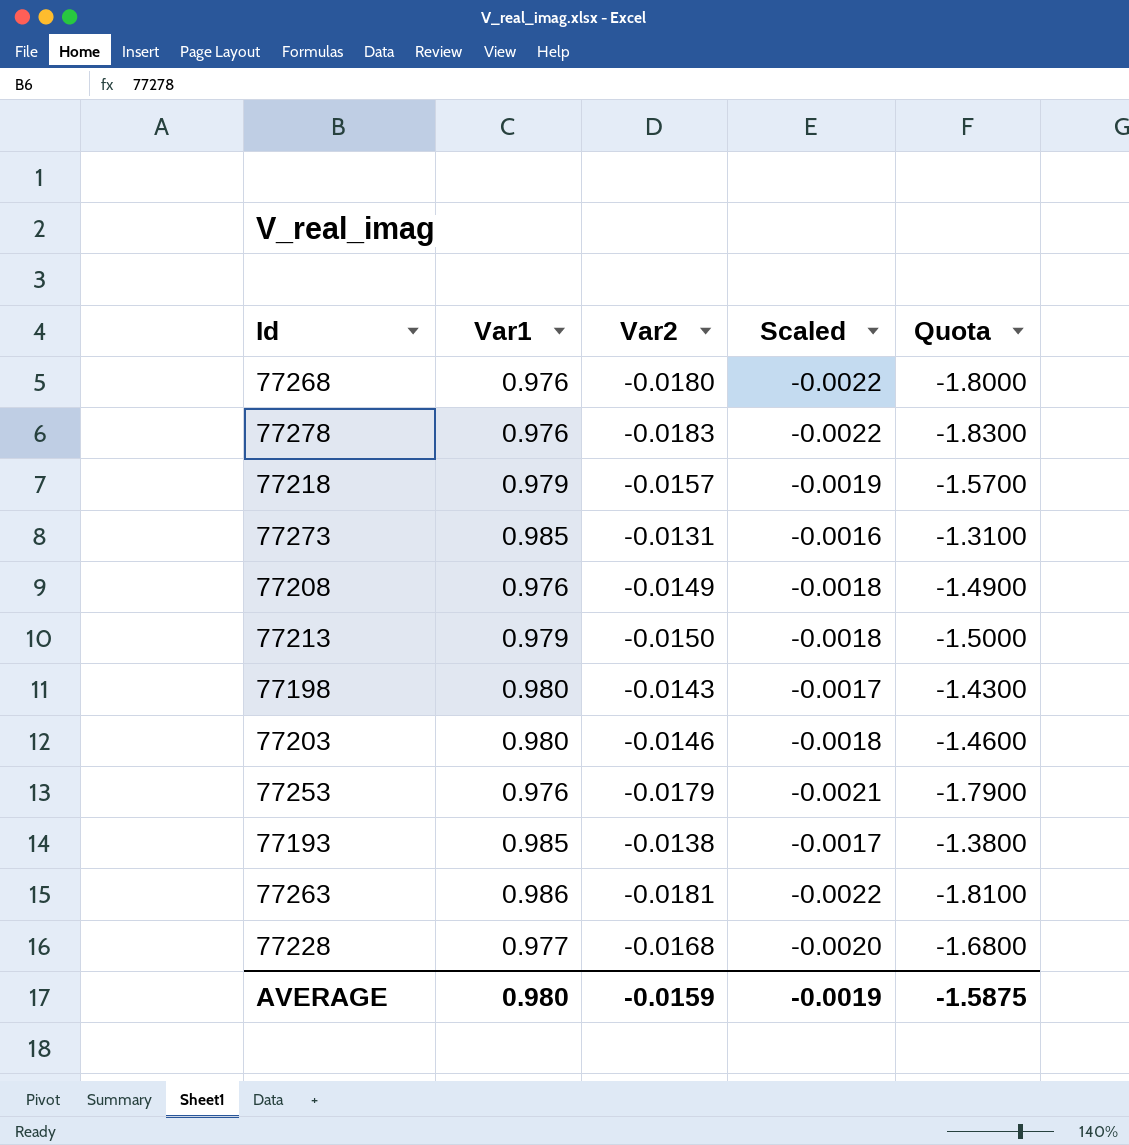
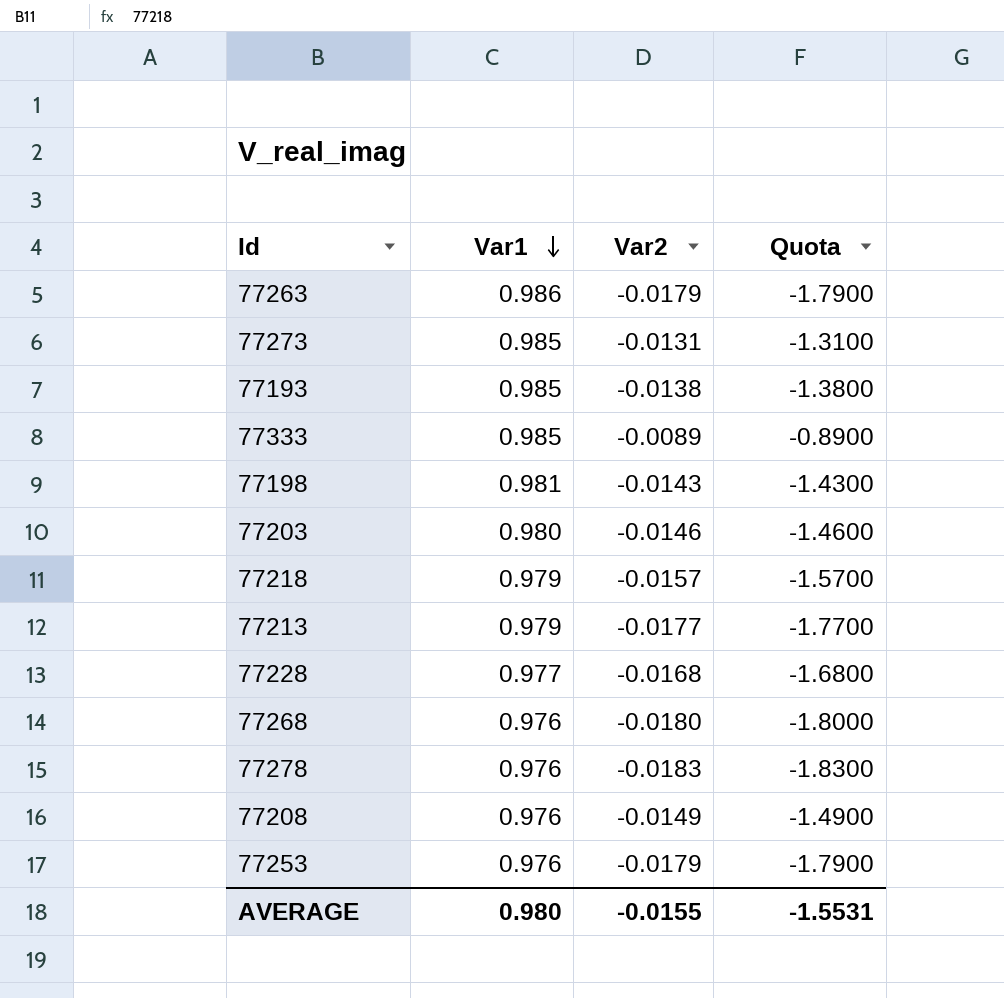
row order: none -> Var1 descending
column Scaled | formula: [Var2] * 0.12 -> none
77263 | Var2: -0.0181 -> -0.0179
77263 | Quota: -1.8100 -> -1.7900
row 77333: none -> 0.985 | -0.0089 | -0.8900
77198 | Var1: 0.980 -> 0.981
77213 | Var2: -0.0150 -> -0.0177
77213 | Quota: -1.5000 -> -1.7700
AVERAGE | Var2: -0.0159 -> -0.0155
AVERAGE | Quota: -1.5875 -> -1.5531

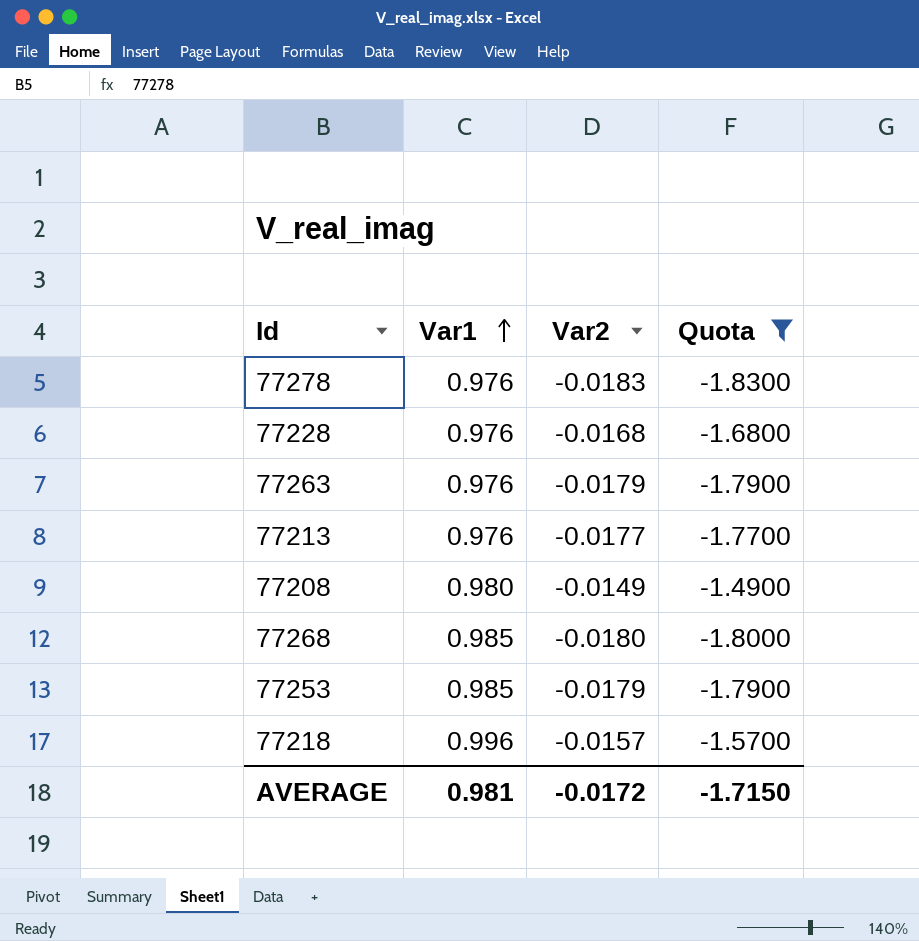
filter: none -> Quota <= -1.4900
row order: Var1 descending -> Var1 ascending
77228 | Var1: 0.977 -> 0.976
77263 | Var1: 0.986 -> 0.976
77213 | Var1: 0.979 -> 0.976
77208 | Var1: 0.976 -> 0.980
77268 | Var1: 0.976 -> 0.985
77253 | Var1: 0.976 -> 0.985
77218 | Var1: 0.979 -> 0.996
AVERAGE | Var1: 0.980 -> 0.981
AVERAGE | Var2: -0.0155 -> -0.0172
AVERAGE | Quota: -1.5531 -> -1.7150

